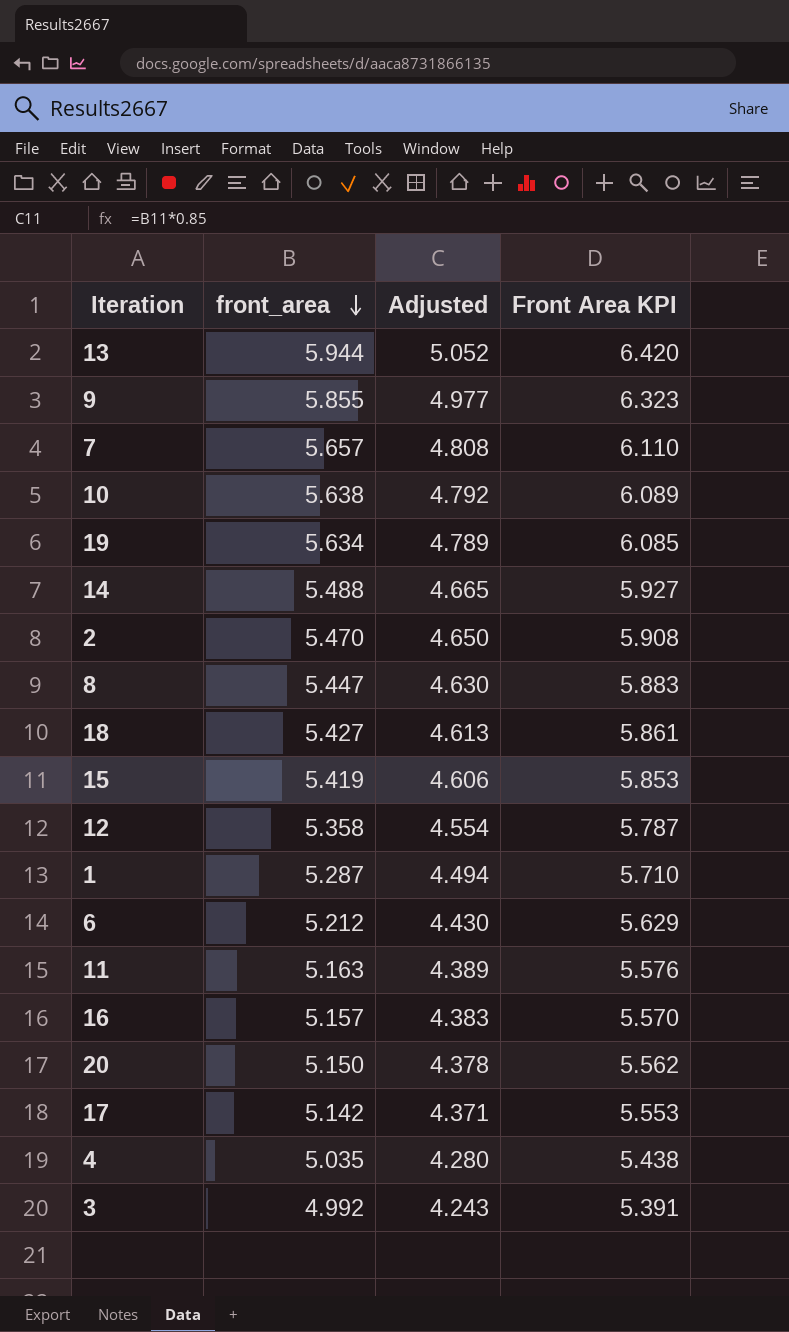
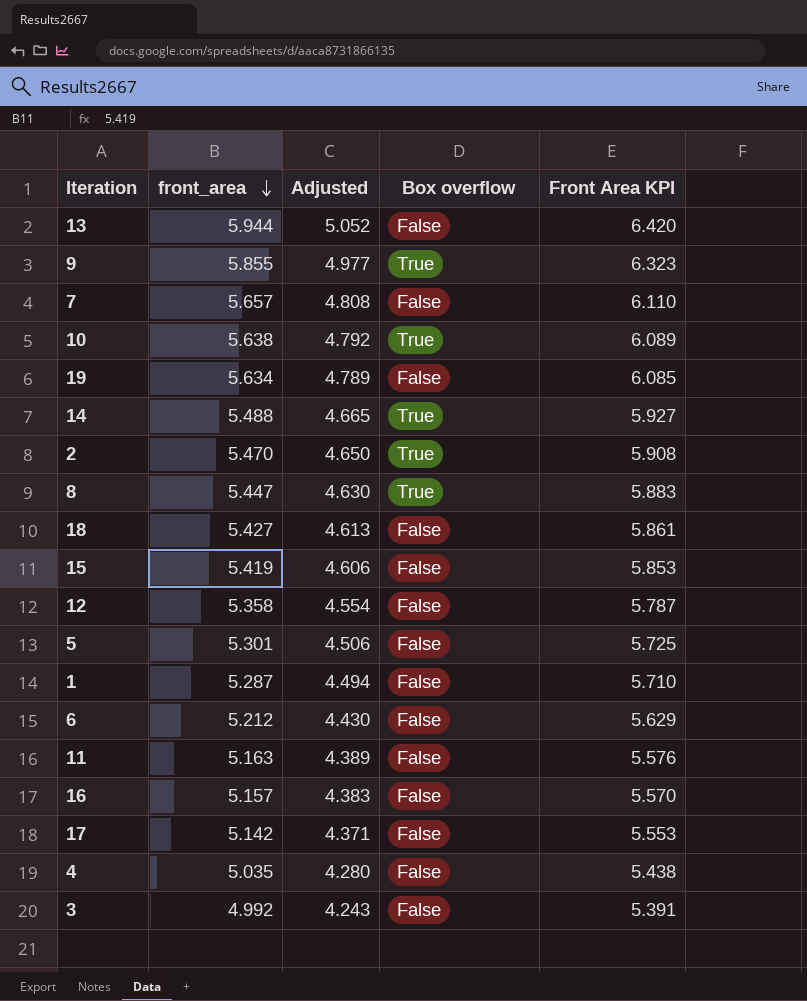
column Box overflow | position: none -> 4
row 20: 5.150 | 4.378 | 5.562 -> none
row 5: none -> 5.301 | 4.506 | False | 5.725

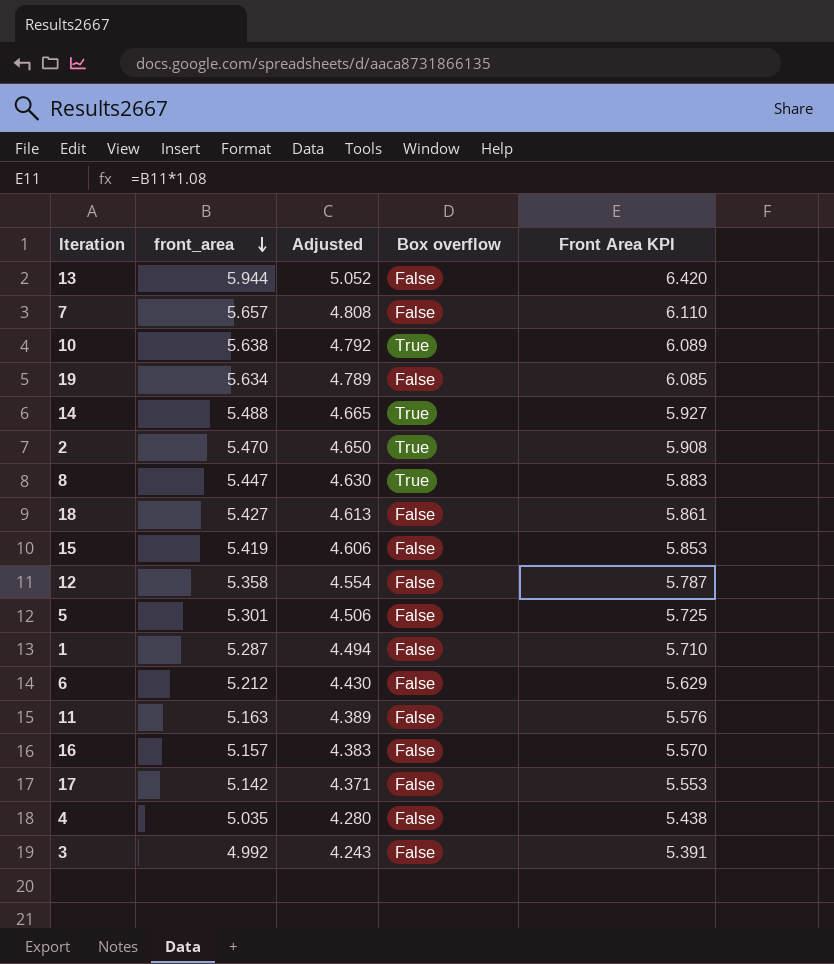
row 9: 5.855 | 4.977 | True | 6.323 -> none

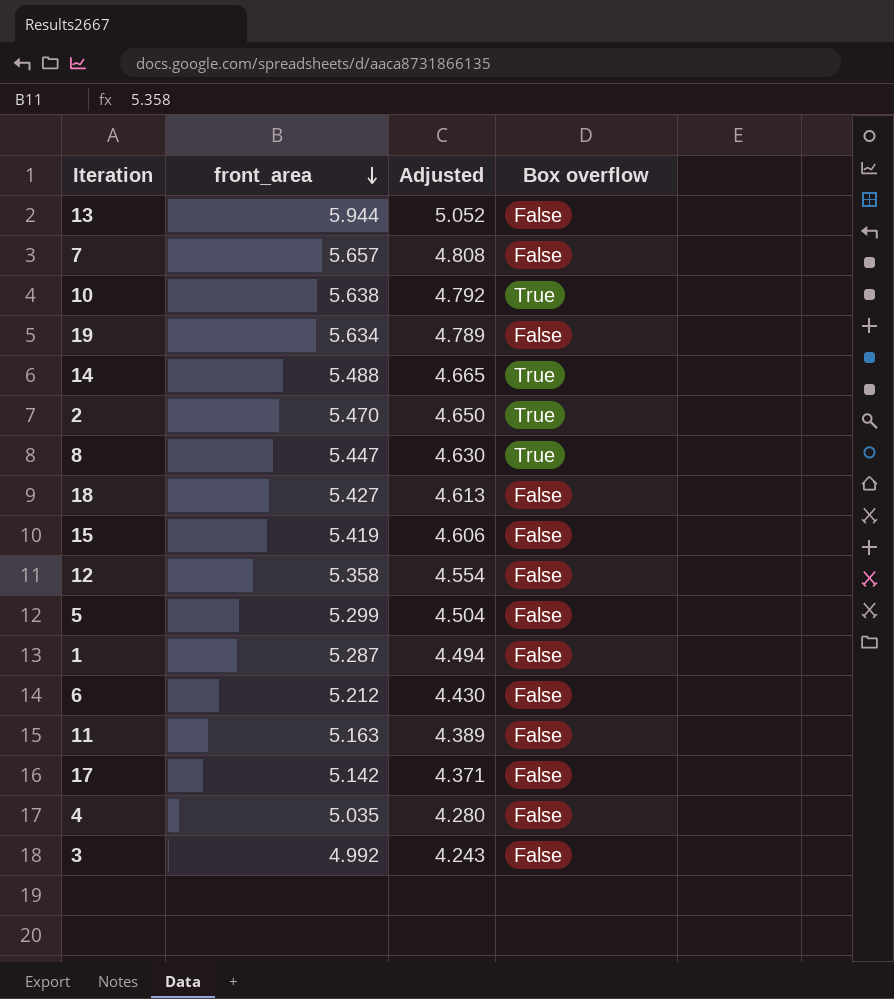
column Front Area KPI | formula: [front_area] * 1.08 -> none
row 16: 5.157 | 4.383 | False | 5.570 -> none
5 | front_area: 5.301 -> 5.299
5 | Adjusted: 4.506 -> 4.504

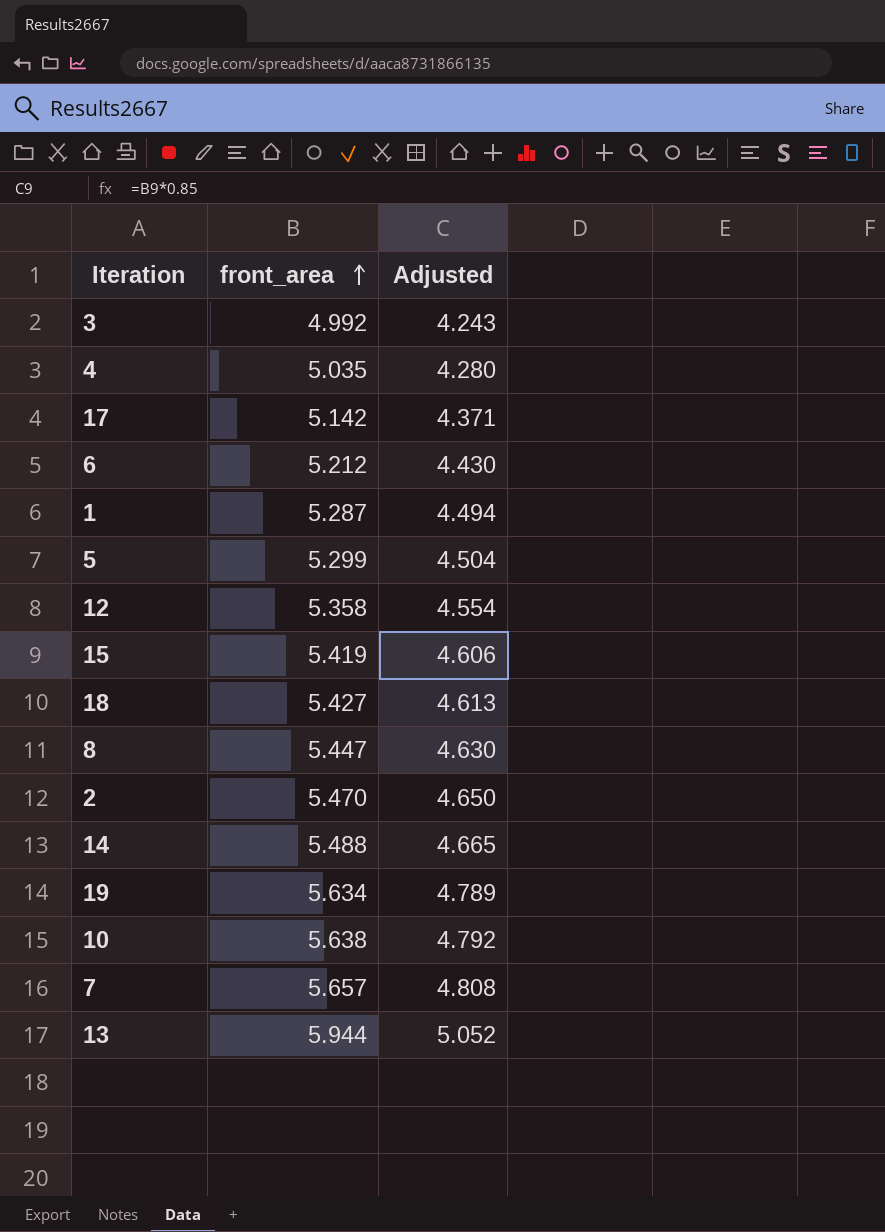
row order: front_area descending -> front_area ascending
column Box overflow | position: 4 -> none
row 11: 5.163 | 4.389 | False -> none

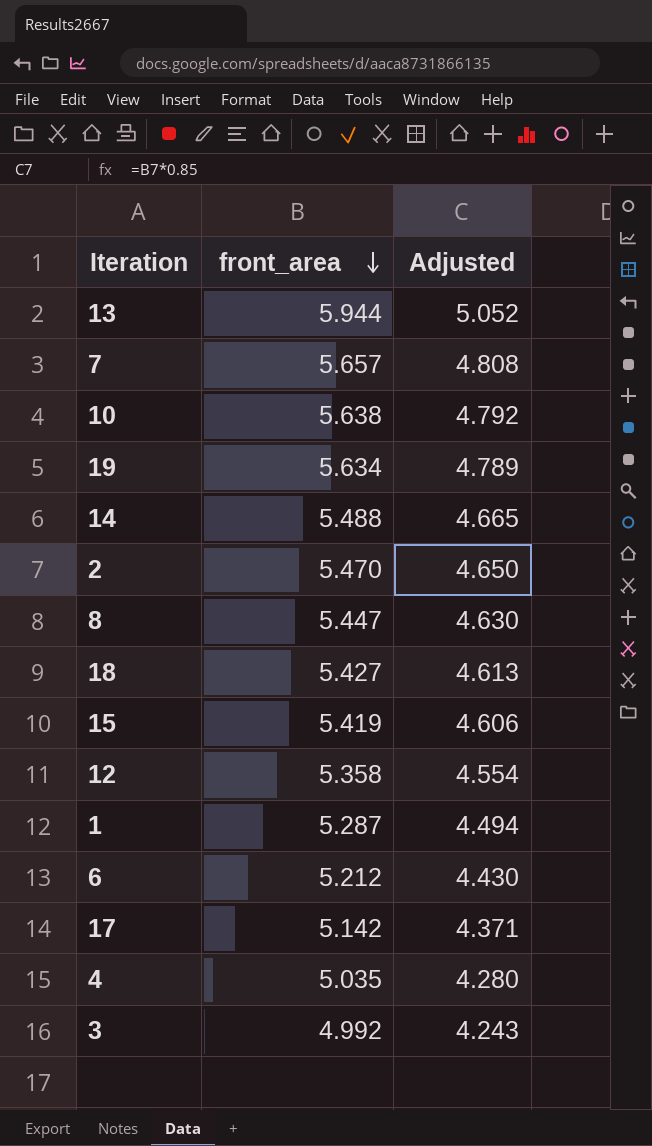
row order: front_area ascending -> front_area descending
row 5: 5.299 | 4.504 -> none

